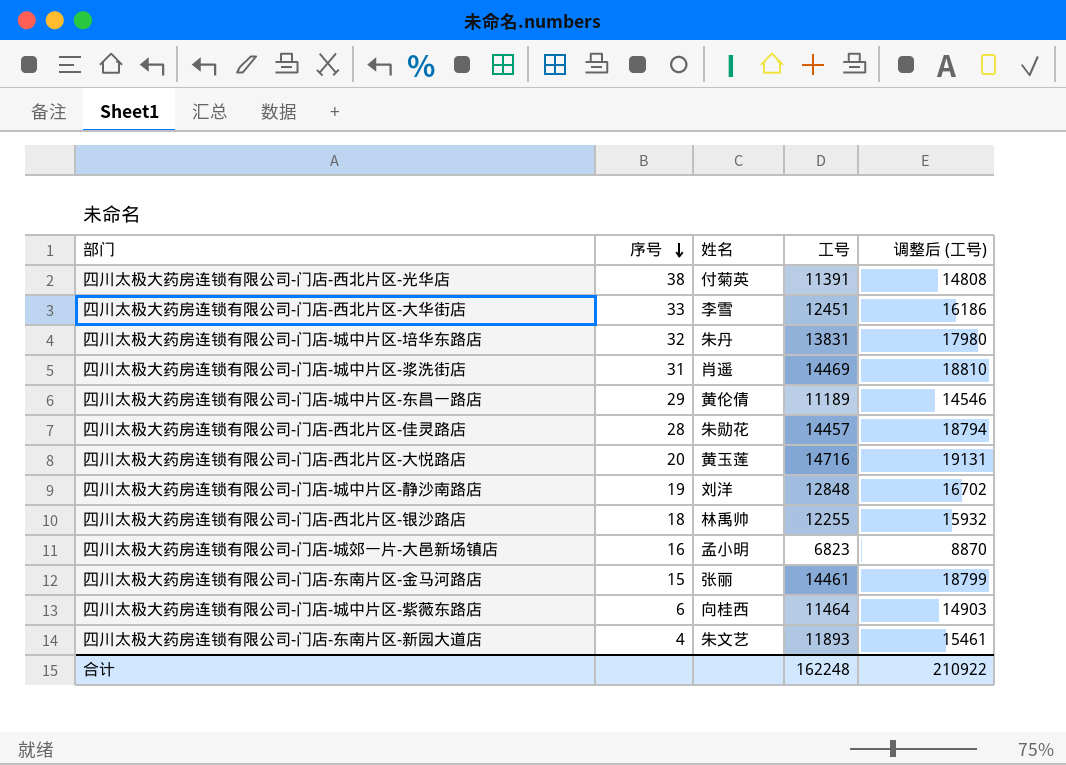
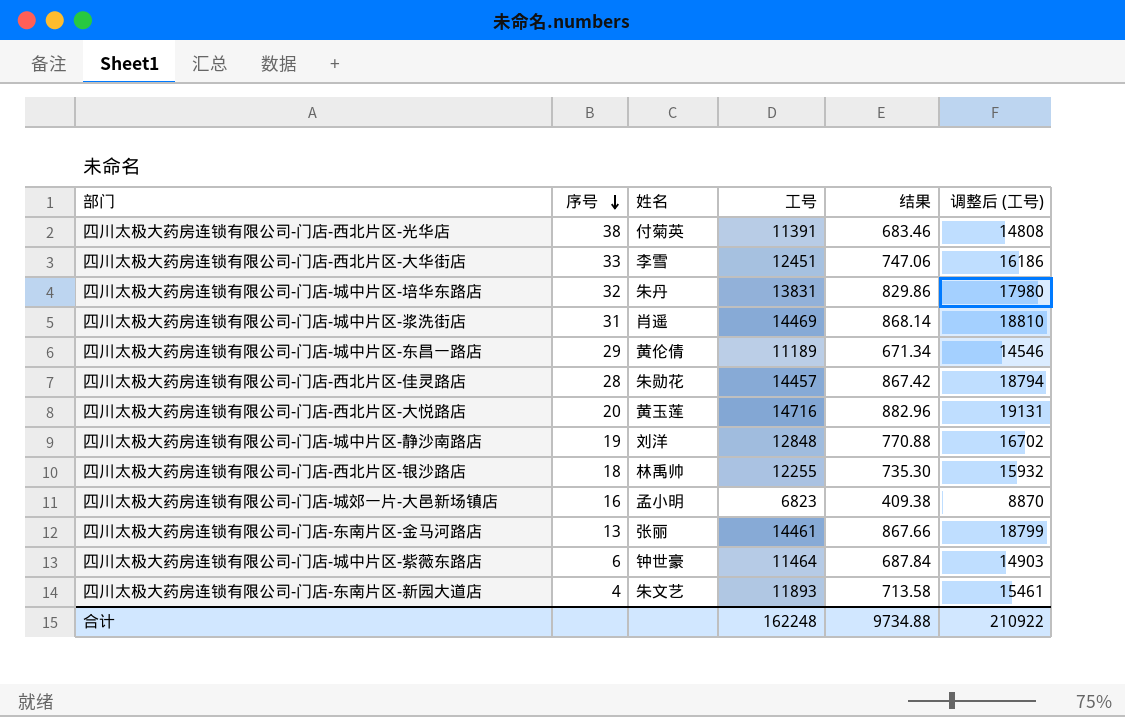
column 结果 | formula: none -> [工号] * 0.06
四川太极大药房连锁有限公司-门店-东南片区-金马河路店 | 序号: 15 -> 13
四川太极大药房连锁有限公司-门店-城中片区-紫薇东路店 | 姓名: 向桂西 -> 钟世豪

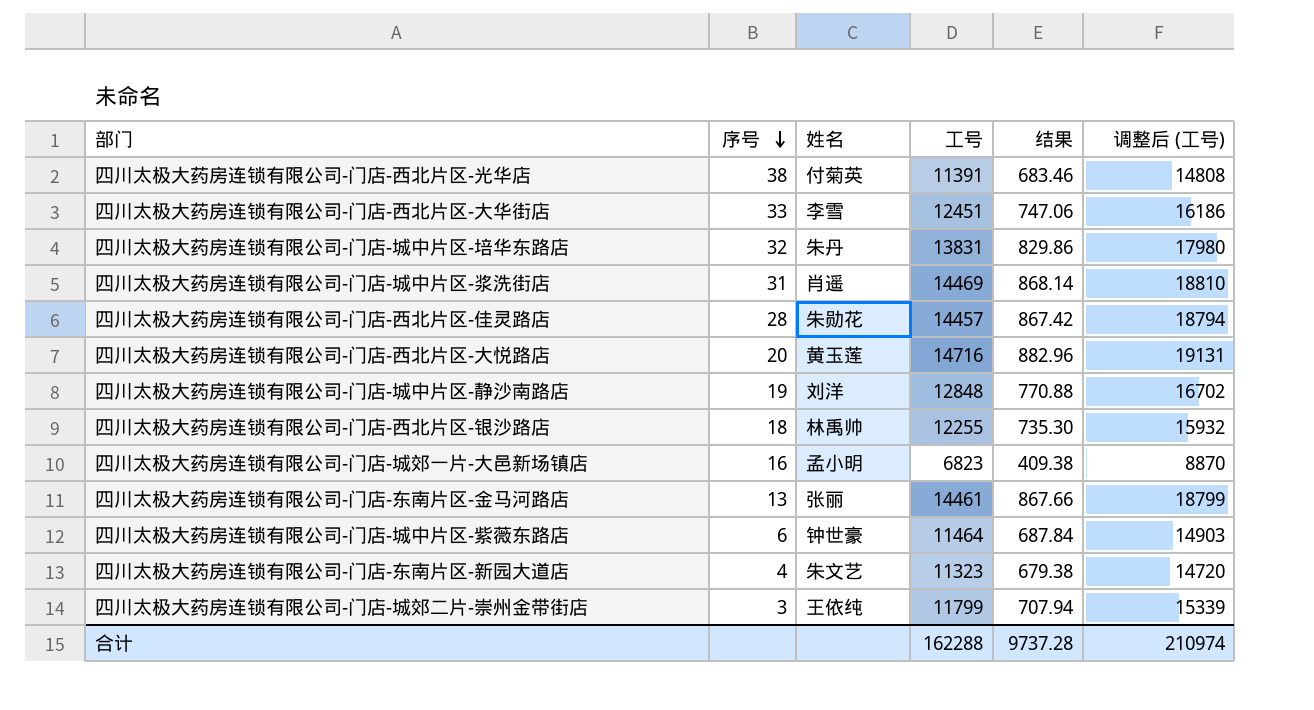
row 四川太极大药房连锁有限公司-门店-城中片区-东昌一路店: 29 | 黄伦倩 | 11189 | 671.34 | 14546 -> none
四川太极大药房连锁有限公司-门店-东南片区-新园大道店 | 工号: 11893 -> 11323
四川太极大药房连锁有限公司-门店-东南片区-新园大道店 | 结果: 713.58 -> 679.38
四川太极大药房连锁有限公司-门店-东南片区-新园大道店 | 调整后 (工号): 15461 -> 14720
row 四川太极大药房连锁有限公司-门店-城郊二片-崇州金带街店: none -> 3 | 王依纯 | 11799 | 707.94 | 15339
合计 | 工号: 162248 -> 162288
合计 | 结果: 9734.88 -> 9737.28
合计 | 调整后 (工号): 210922 -> 210974

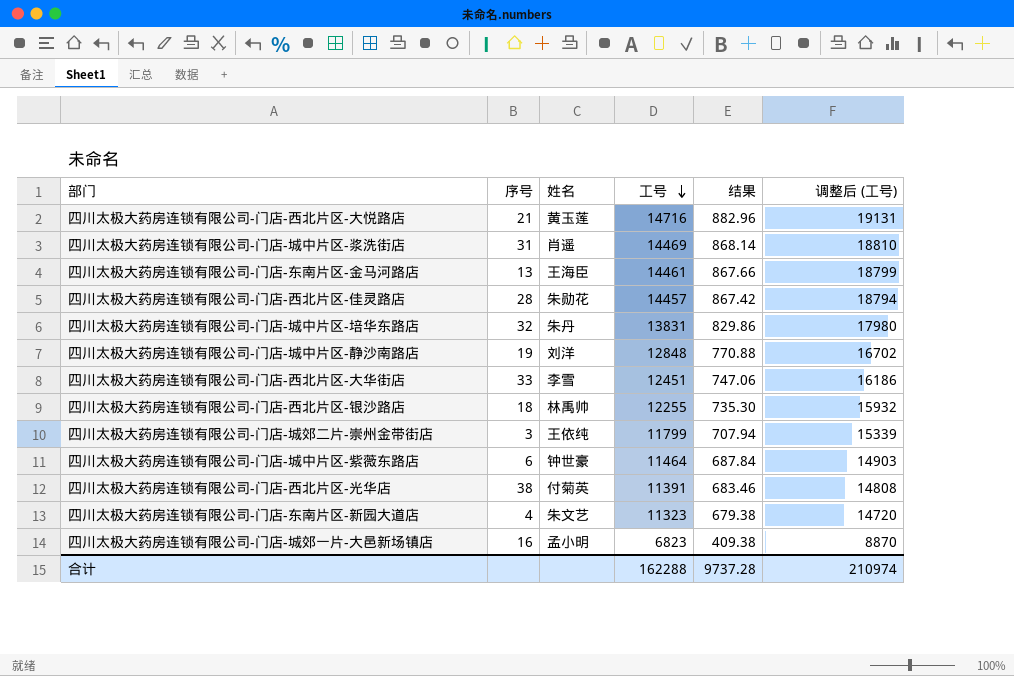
row order: 序号 descending -> 工号 descending
四川太极大药房连锁有限公司-门店-西北片区-大悦路店 | 序号: 20 -> 21
四川太极大药房连锁有限公司-门店-东南片区-金马河路店 | 姓名: 张丽 -> 王海臣

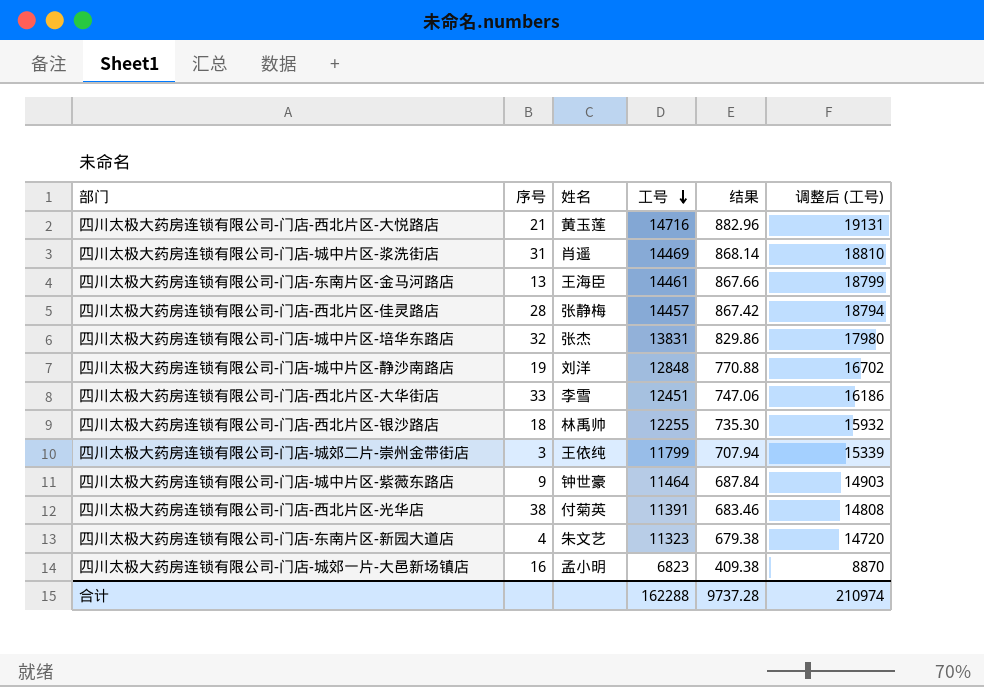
四川太极大药房连锁有限公司-门店-西北片区-佳灵路店 | 姓名: 朱勋花 -> 张静梅
四川太极大药房连锁有限公司-门店-城中片区-培华东路店 | 姓名: 朱丹 -> 张杰
四川太极大药房连锁有限公司-门店-城中片区-紫薇东路店 | 序号: 6 -> 9

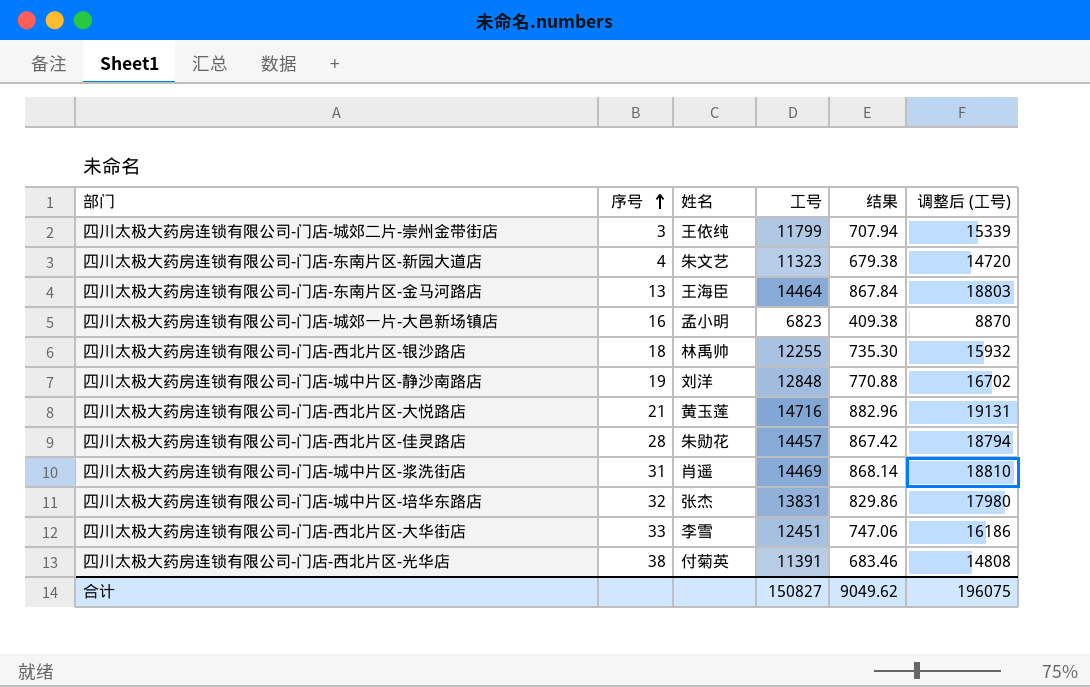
row order: 工号 descending -> 序号 ascending
row 四川太极大药房连锁有限公司-门店-城中片区-紫薇东路店: 9 | 钟世豪 | 11464 | 687.84 | 14903 -> none
四川太极大药房连锁有限公司-门店-东南片区-金马河路店 | 工号: 14461 -> 14464
四川太极大药房连锁有限公司-门店-东南片区-金马河路店 | 结果: 867.66 -> 867.84
四川太极大药房连锁有限公司-门店-东南片区-金马河路店 | 调整后 (工号): 18799 -> 18803
四川太极大药房连锁有限公司-门店-西北片区-佳灵路店 | 姓名: 张静梅 -> 朱勋花
合计 | 工号: 162288 -> 150827
合计 | 结果: 9737.28 -> 9049.62
合计 | 调整后 (工号): 210974 -> 196075

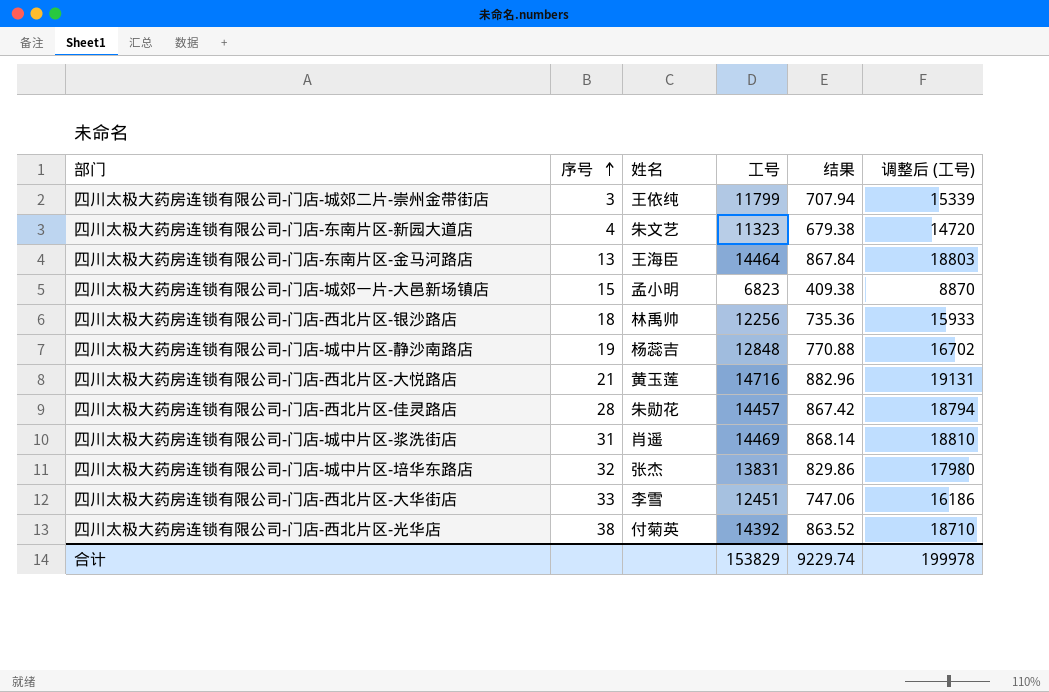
四川太极大药房连锁有限公司-门店-城郊一片-大邑新场镇店 | 序号: 16 -> 15
四川太极大药房连锁有限公司-门店-西北片区-银沙路店 | 工号: 12255 -> 12256
四川太极大药房连锁有限公司-门店-西北片区-银沙路店 | 结果: 735.30 -> 735.36
四川太极大药房连锁有限公司-门店-西北片区-银沙路店 | 调整后 (工号): 15932 -> 15933
四川太极大药房连锁有限公司-门店-城中片区-静沙南路店 | 姓名: 刘洋 -> 杨蕊吉
四川太极大药房连锁有限公司-门店-西北片区-光华店 | 工号: 11391 -> 14392
四川太极大药房连锁有限公司-门店-西北片区-光华店 | 结果: 683.46 -> 863.52
四川太极大药房连锁有限公司-门店-西北片区-光华店 | 调整后 (工号): 14808 -> 18710
合计 | 工号: 150827 -> 153829
合计 | 结果: 9049.62 -> 9229.74
合计 | 调整后 (工号): 196075 -> 199978

